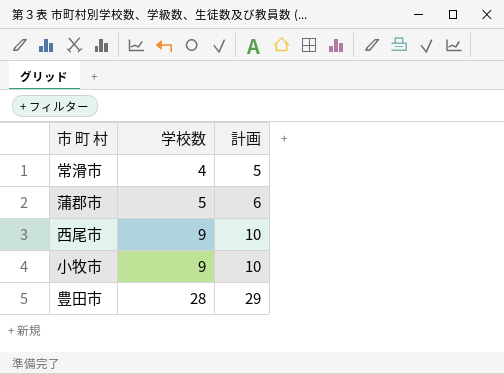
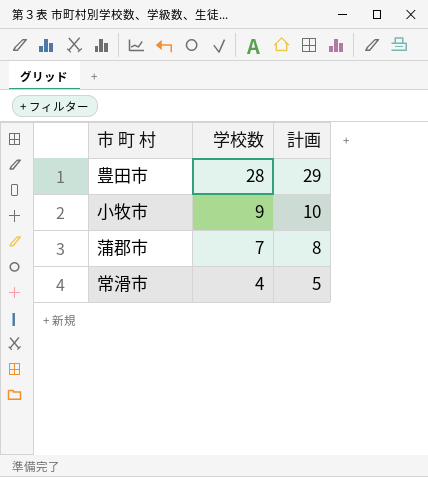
row order: 学校数 ascending -> 学校数 descending
row 西尾市: 9 | 10 -> none
蒲郡市 | 学校数: 5 -> 7
蒲郡市 | 計画: 6 -> 8

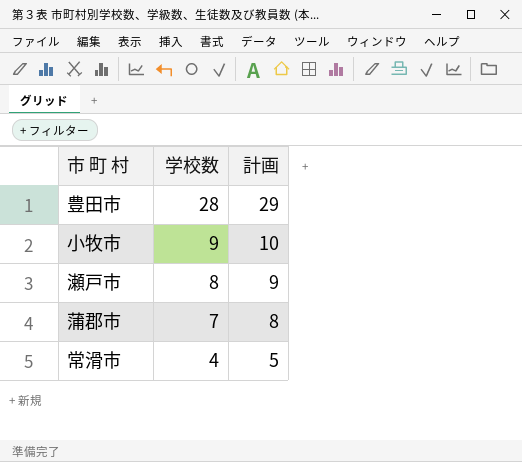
row 瀬戸市: none -> 8 | 9

